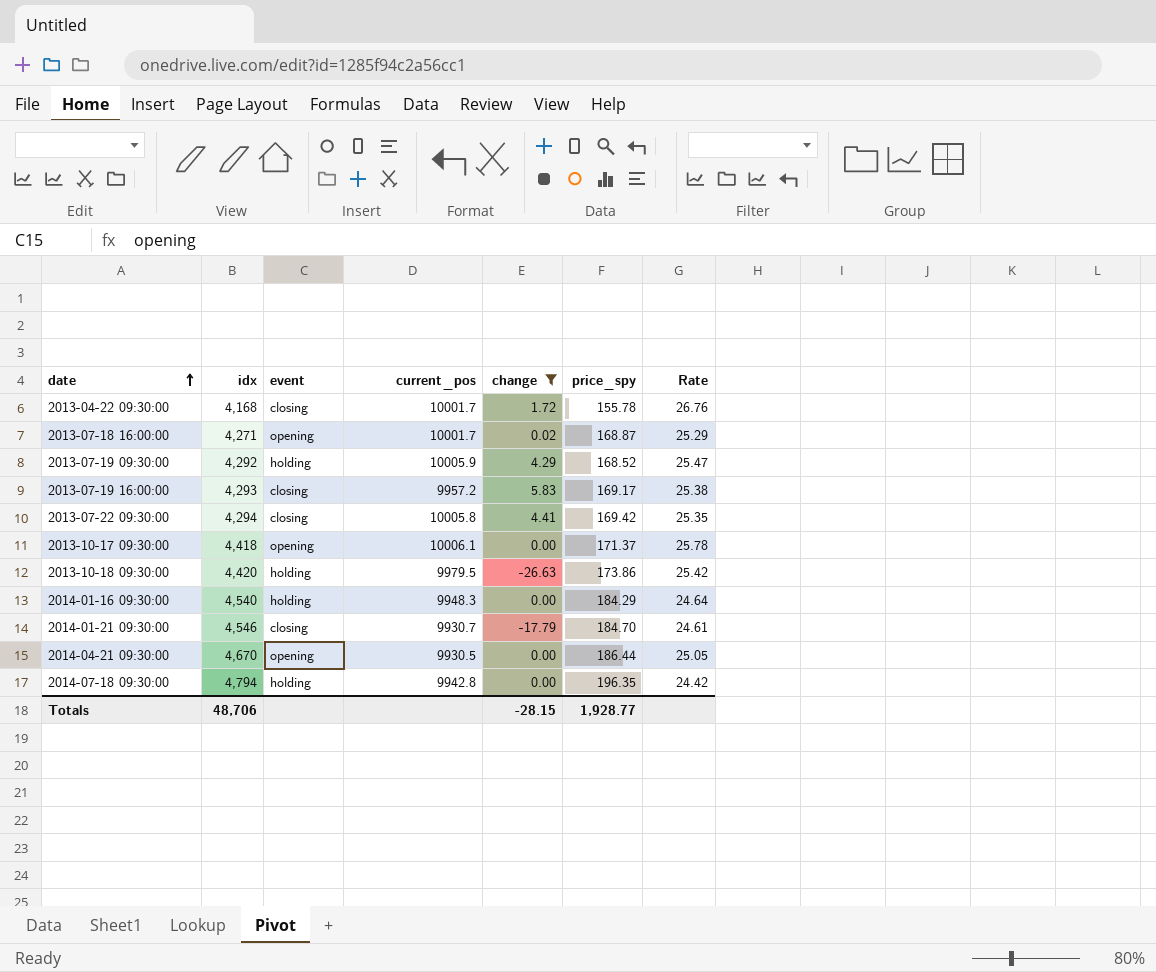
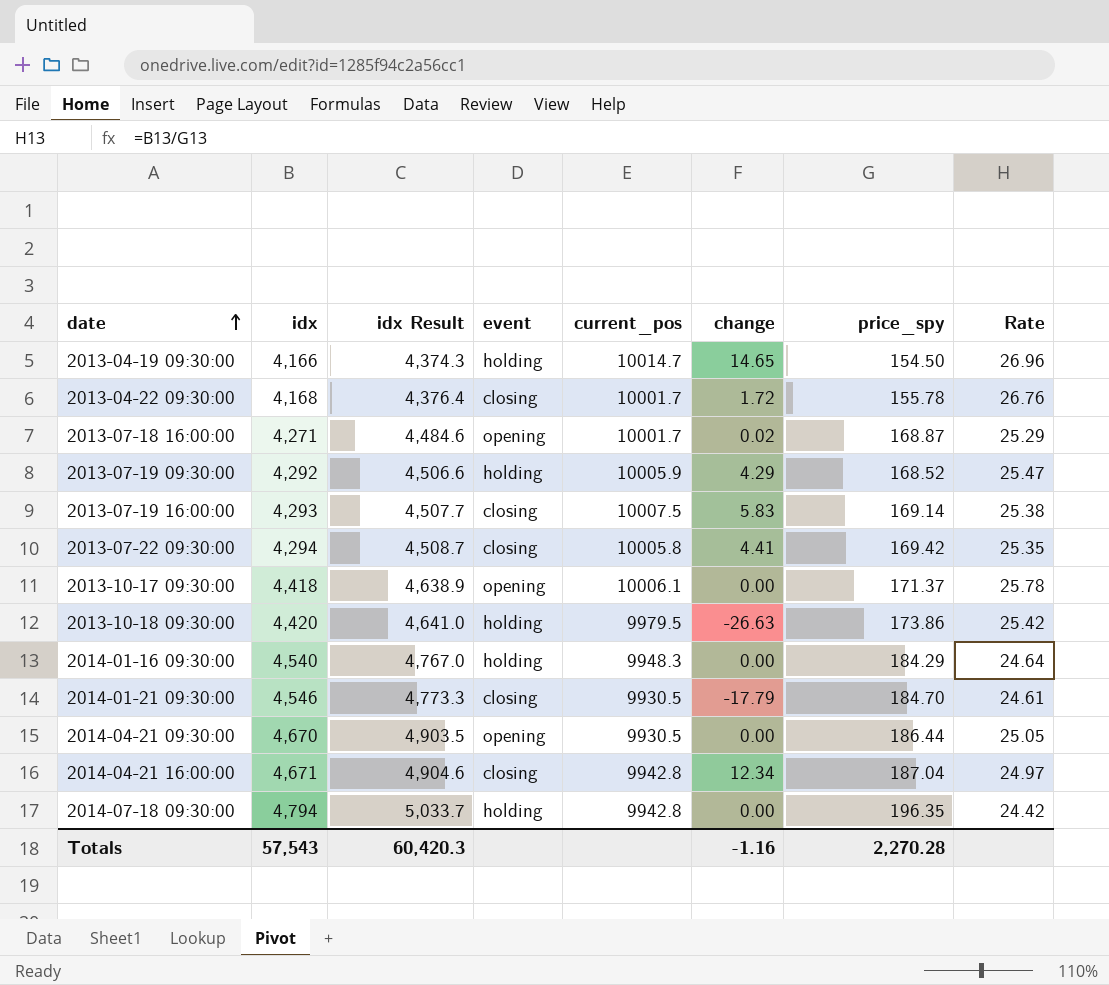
filter: change <= 5.83 -> none
column idx Result | formula: none -> [idx] * 1.05
2013-07-19 16:00:00 | current_pos: 9957.2 -> 10007.5
2013-07-19 16:00:00 | price_spy: 169.17 -> 169.14
2014-01-21 09:30:00 | current_pos: 9930.7 -> 9930.5
Totals | idx: 48,706 -> 57,543
Totals | change: -28.15 -> -1.16
Totals | price_spy: 1,928.77 -> 2,270.28

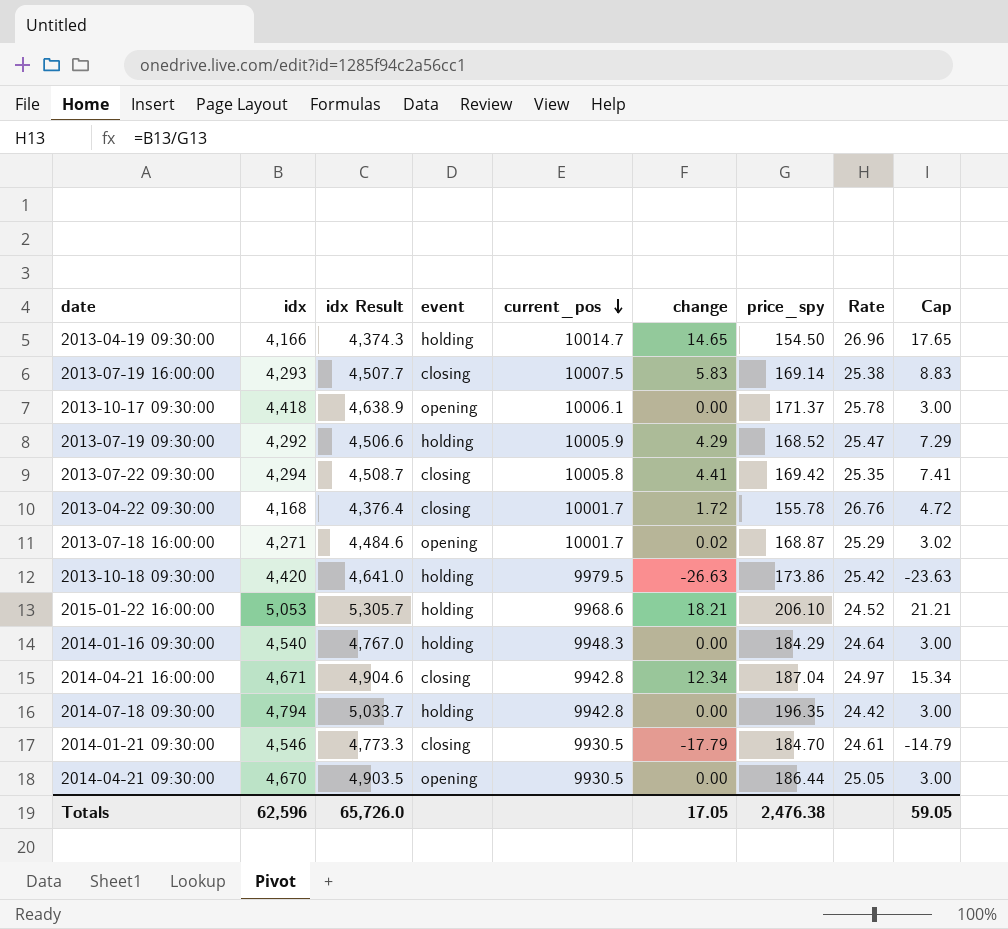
row order: date ascending -> current_pos descending
column Cap | formula: none -> [change] + 3
row 2015-01-22 16:00:00: none -> 5,053 | 5,305.7 | holding | 9968.6 | 18.21 | 206.10 | 24.52 | 21.21
Totals | idx: 57,543 -> 62,596
Totals | idx Result: 60,420.3 -> 65,726.0
Totals | change: -1.16 -> 17.05
Totals | price_spy: 2,270.28 -> 2,476.38

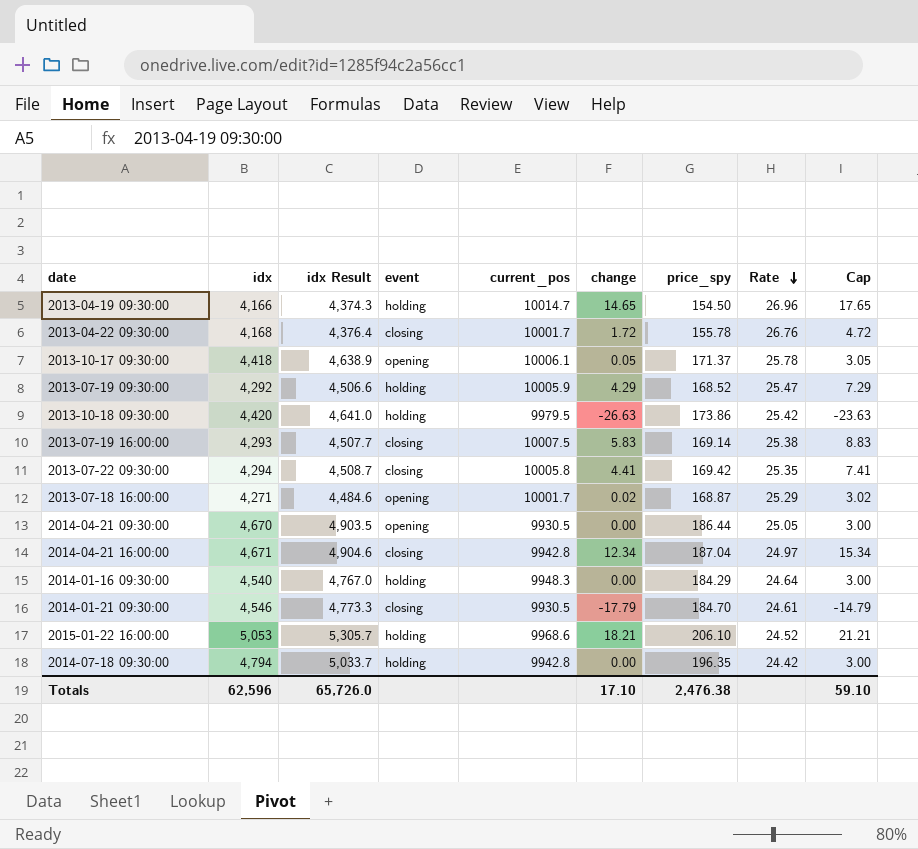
row order: current_pos descending -> Rate descending
2013-10-17 09:30:00 | change: 0.00 -> 0.05
2013-10-17 09:30:00 | Cap: 3.00 -> 3.05
Totals | change: 17.05 -> 17.10
Totals | Cap: 59.05 -> 59.10

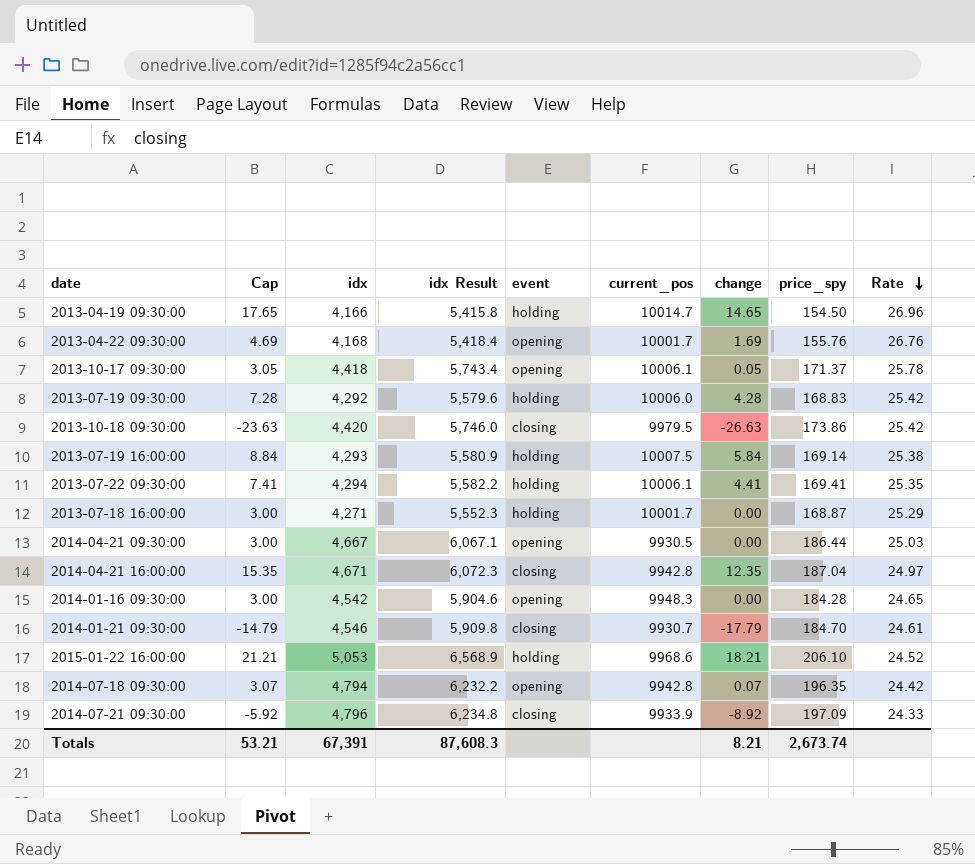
column Cap | position: 9 -> 2
column idx Result | formula: [idx] * 1.05 -> [idx] * 1.3
2013-04-22 09:30:00 | Cap: 4.72 -> 4.69
2013-04-22 09:30:00 | event: closing -> opening
2013-04-22 09:30:00 | change: 1.72 -> 1.69
2013-04-22 09:30:00 | price_spy: 155.78 -> 155.76
2013-07-19 09:30:00 | Cap: 7.29 -> 7.28
2013-07-19 09:30:00 | current_pos: 10005.9 -> 10006.0
2013-07-19 09:30:00 | change: 4.29 -> 4.28
2013-07-19 09:30:00 | price_spy: 168.52 -> 168.83
2013-07-19 09:30:00 | Rate: 25.47 -> 25.42
2013-10-18 09:30:00 | event: holding -> closing
2013-07-19 16:00:00 | Cap: 8.83 -> 8.84
2013-07-19 16:00:00 | event: closing -> holding
2013-07-19 16:00:00 | change: 5.83 -> 5.84
2013-07-22 09:30:00 | event: closing -> holding
2013-07-22 09:30:00 | current_pos: 10005.8 -> 10006.1
2013-07-22 09:30:00 | price_spy: 169.42 -> 169.41
2013-07-18 16:00:00 | Cap: 3.02 -> 3.00
2013-07-18 16:00:00 | event: opening -> holding
2013-07-18 16:00:00 | change: 0.02 -> 0.00
2014-04-21 09:30:00 | idx: 4,670 -> 4,667
2014-04-21 09:30:00 | Rate: 25.05 -> 25.03
2014-04-21 16:00:00 | Cap: 15.34 -> 15.35
2014-04-21 16:00:00 | change: 12.34 -> 12.35
2014-01-16 09:30:00 | idx: 4,540 -> 4,542
2014-01-16 09:30:00 | event: holding -> opening
2014-01-16 09:30:00 | price_spy: 184.29 -> 184.28
2014-01-16 09:30:00 | Rate: 24.64 -> 24.65
2014-01-21 09:30:00 | current_pos: 9930.5 -> 9930.7
2014-07-18 09:30:00 | Cap: 3.00 -> 3.07
2014-07-18 09:30:00 | event: holding -> opening
2014-07-18 09:30:00 | change: 0.00 -> 0.07
row 2014-07-21 09:30:00: none -> -5.92 | 4,796 | 6,234.8 | closing | 9933.9 | -8.92 | 197.09 | 24.33
Totals | Cap: 59.10 -> 53.21
Totals | idx: 62,596 -> 67,391
Totals | idx Result: 65,726.0 -> 87,608.3
Totals | change: 17.10 -> 8.21
Totals | price_spy: 2,476.38 -> 2,673.74

